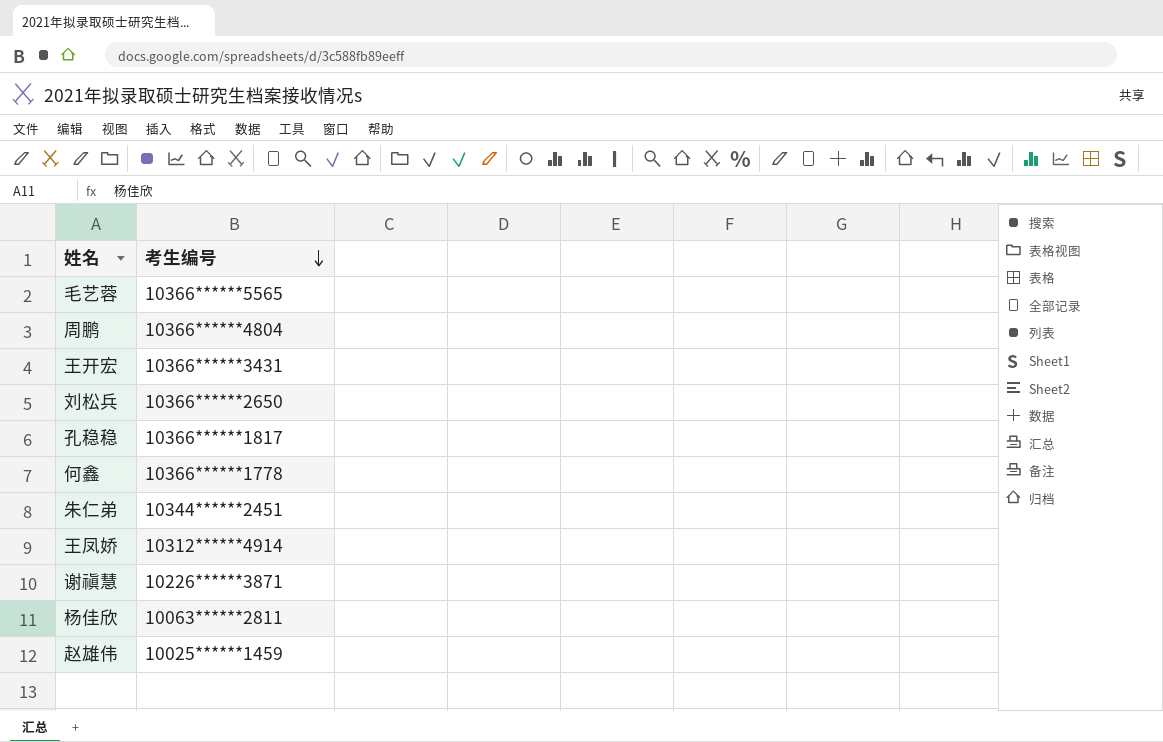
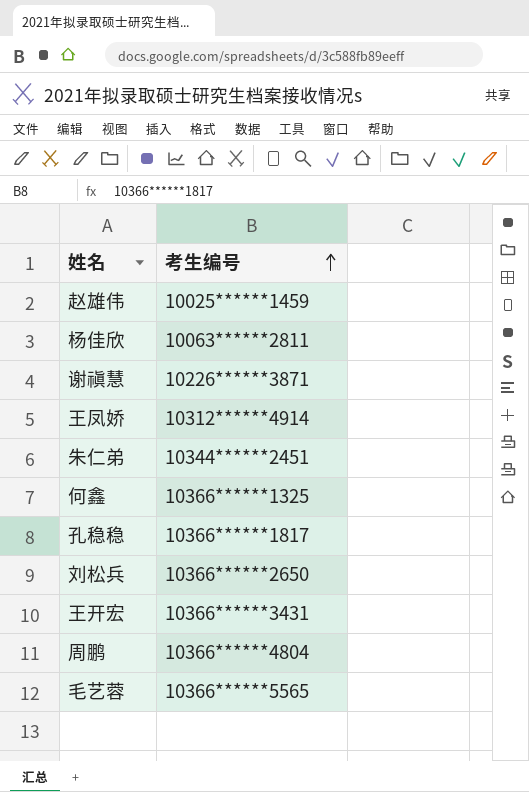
row order: 考生编号 descending -> 考生编号 ascending
何鑫 | 考生编号: 10366******1778 -> 10366******1325

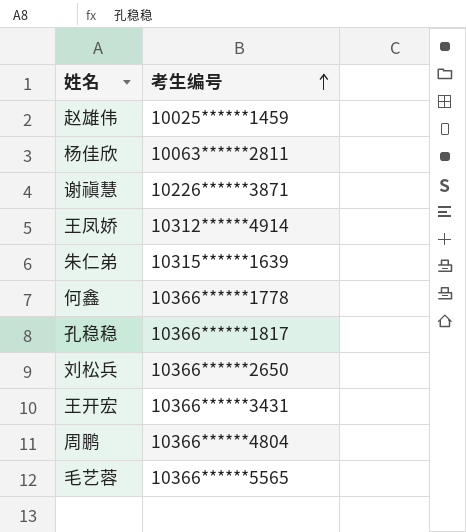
朱仁弟 | 考生编号: 10344******2451 -> 10315******1639
何鑫 | 考生编号: 10366******1325 -> 10366******1778

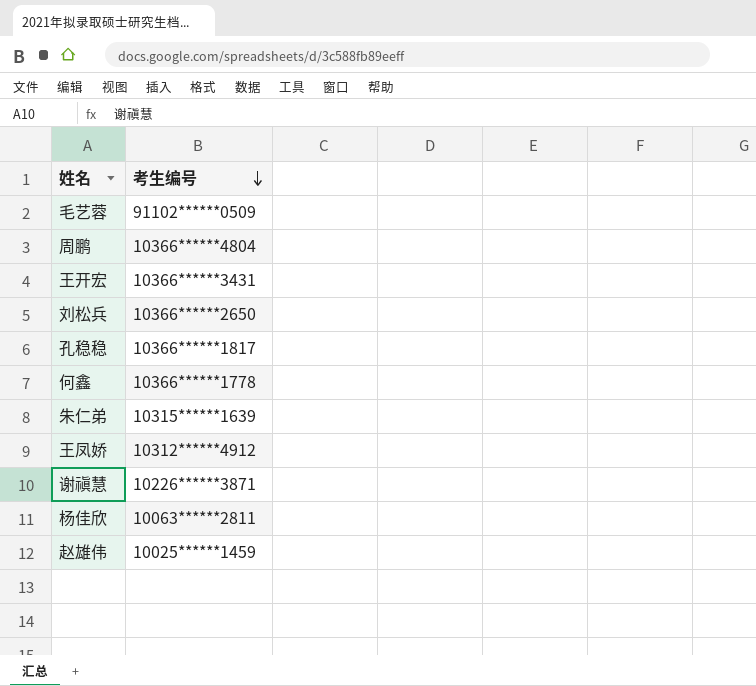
row order: 考生编号 ascending -> 考生编号 descending
毛艺蓉 | 考生编号: 10366******5565 -> 91102******0509
王凤娇 | 考生编号: 10312******4914 -> 10312******4912

